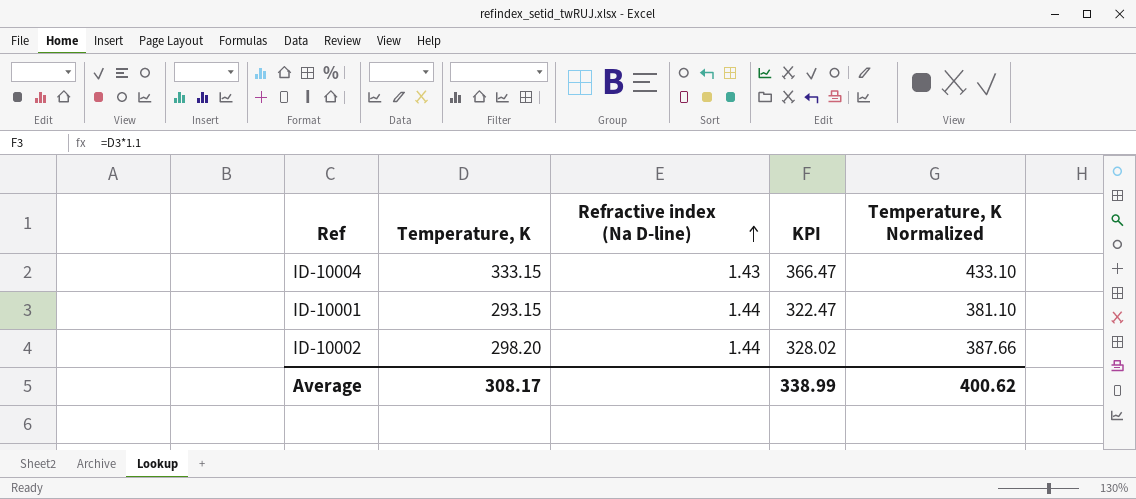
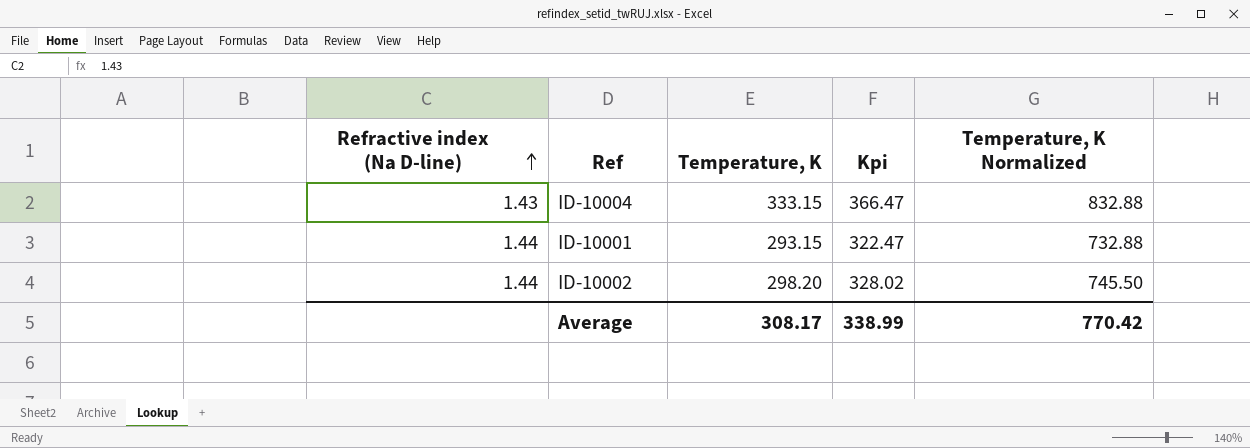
column Refractive index (Na D-line) | position: 3 -> 1
column name: KPI -> Kpi
column Temperature, K Normalized | formula: [Temperature, K] * 1.3 -> [Temperature, K] * 2.5
Average | Temperature, K Normalized: 400.62 -> 770.42

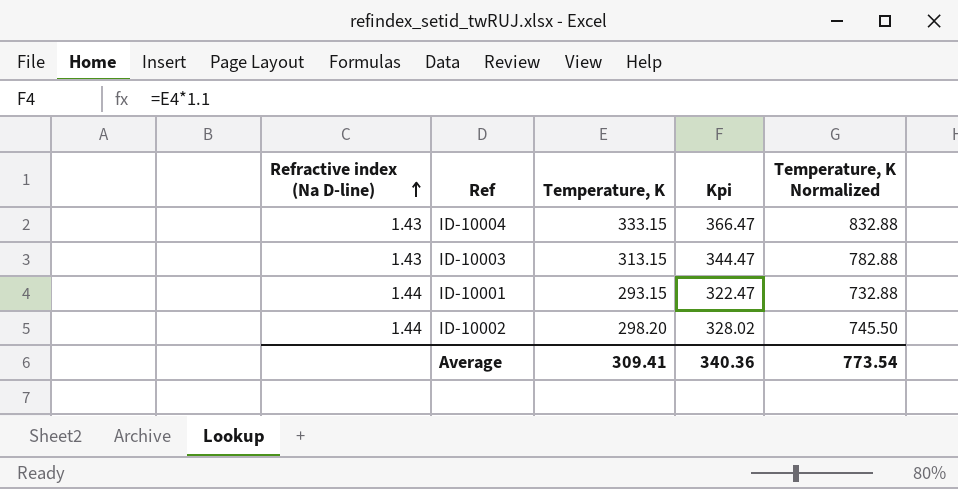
row ID-10003: none -> 1.43 | 313.15 | 344.47 | 782.88
Average | Temperature, K: 308.17 -> 309.41
Average | Kpi: 338.99 -> 340.36
Average | Temperature, K Normalized: 770.42 -> 773.54

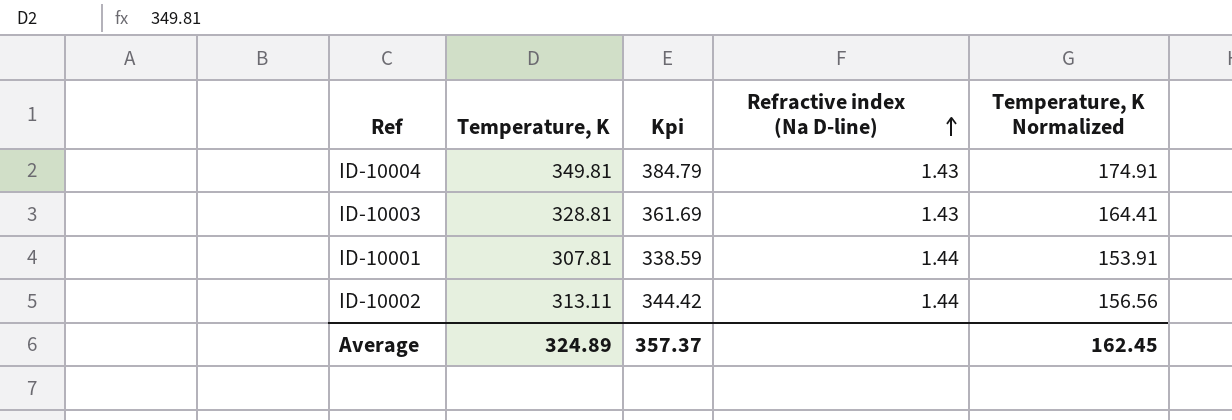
column Refractive index (Na D-line) | position: 1 -> 4
column Temperature, K Normalized | formula: [Temperature, K] * 2.5 -> [Temperature, K] * 0.5
ID-10004 | Temperature, K: 333.15 -> 349.81
ID-10004 | Kpi: 366.47 -> 384.79
ID-10003 | Temperature, K: 313.15 -> 328.81
ID-10003 | Kpi: 344.47 -> 361.69
ID-10001 | Temperature, K: 293.15 -> 307.81
ID-10001 | Kpi: 322.47 -> 338.59
ID-10002 | Temperature, K: 298.20 -> 313.11
ID-10002 | Kpi: 328.02 -> 344.42
Average | Temperature, K: 309.41 -> 324.89
Average | Kpi: 340.36 -> 357.37
Average | Temperature, K Normalized: 773.54 -> 162.45

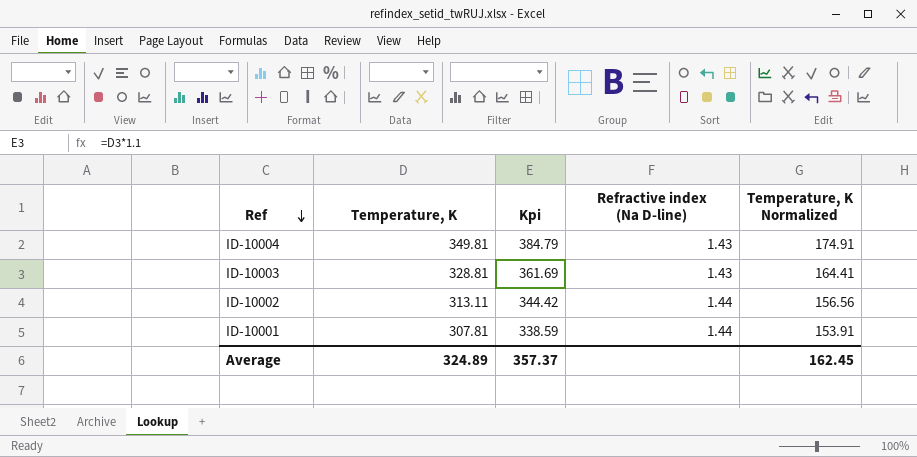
row order: Refractive index (Na D-line) ascending -> Ref descending

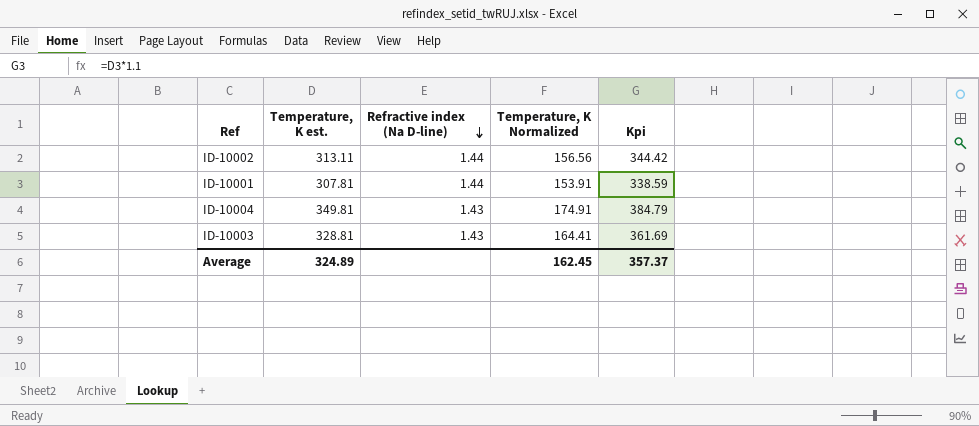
row order: Ref descending -> Refractive index (Na D-line) descending
column name: Temperature, K -> Temperature, K est.
column Kpi | position: 3 -> 5

